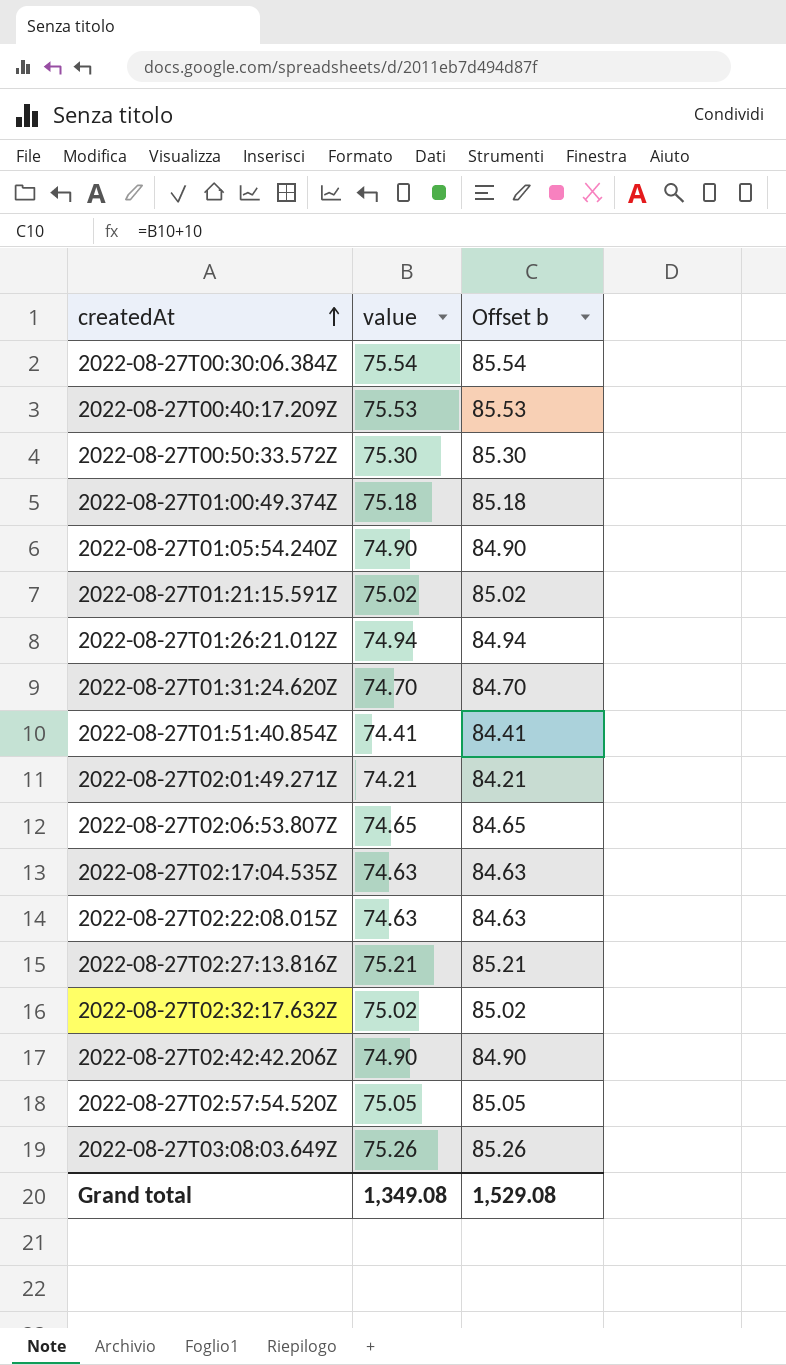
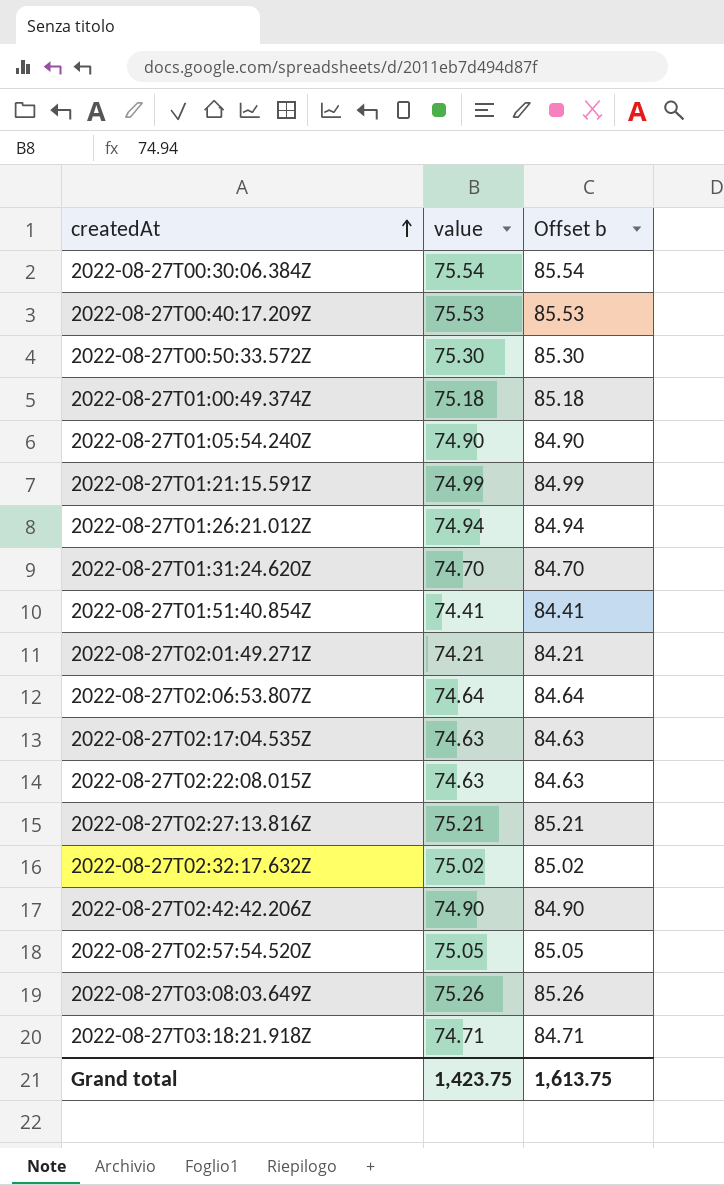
2022-08-27T01:21:15.591Z | value: 75.02 -> 74.99
2022-08-27T01:21:15.591Z | Offset b: 85.02 -> 84.99
2022-08-27T02:06:53.807Z | value: 74.65 -> 74.64
2022-08-27T02:06:53.807Z | Offset b: 84.65 -> 84.64
row 2022-08-27T03:18:21.918Z: none -> 74.71 | 84.71
Grand total | value: 1,349.08 -> 1,423.75
Grand total | Offset b: 1,529.08 -> 1,613.75

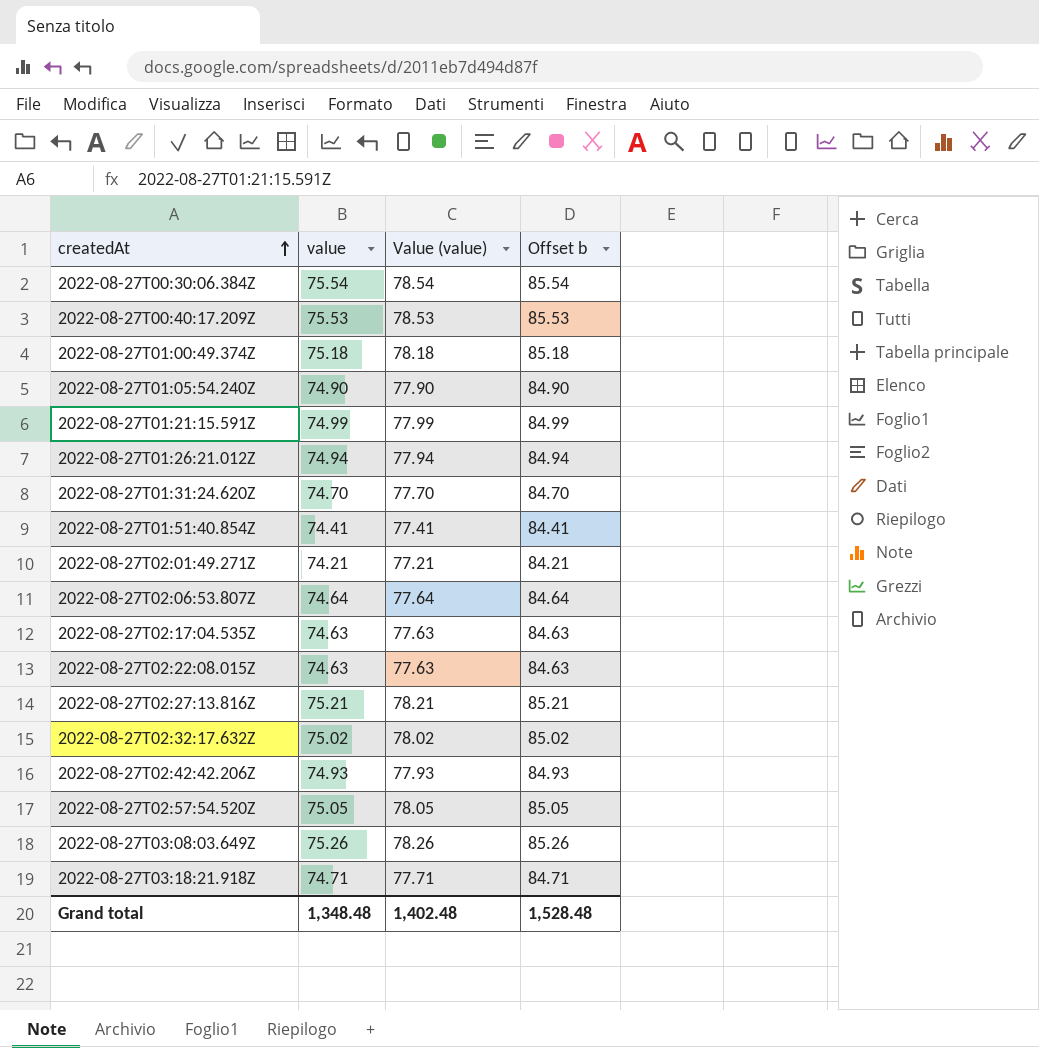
column Value (value) | formula: none -> [value] + 3
row 2022-08-27T00:50:33.572Z: 75.30 | 85.30 -> none
2022-08-27T02:42:42.206Z | value: 74.90 -> 74.93
2022-08-27T02:42:42.206Z | Offset b: 84.90 -> 84.93
Grand total | value: 1,423.75 -> 1,348.48
Grand total | Offset b: 1,613.75 -> 1,528.48

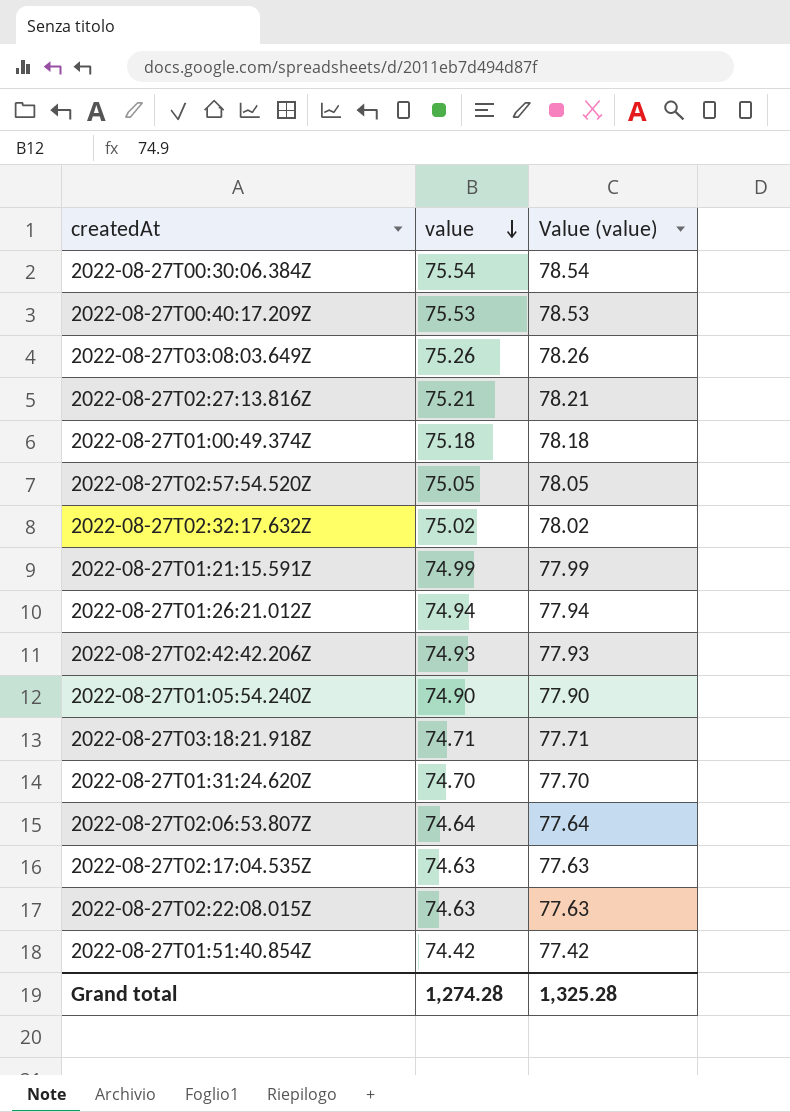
row order: createdAt ascending -> value descending
column Offset b | formula: [value] + 10 -> none
row 2022-08-27T02:01:49.271Z: 74.21 | 77.21 | 84.21 -> none
2022-08-27T01:51:40.854Z | value: 74.41 -> 74.42
2022-08-27T01:51:40.854Z | Value (value): 77.41 -> 77.42
Grand total | value: 1,348.48 -> 1,274.28
Grand total | Value (value): 1,402.48 -> 1,325.28

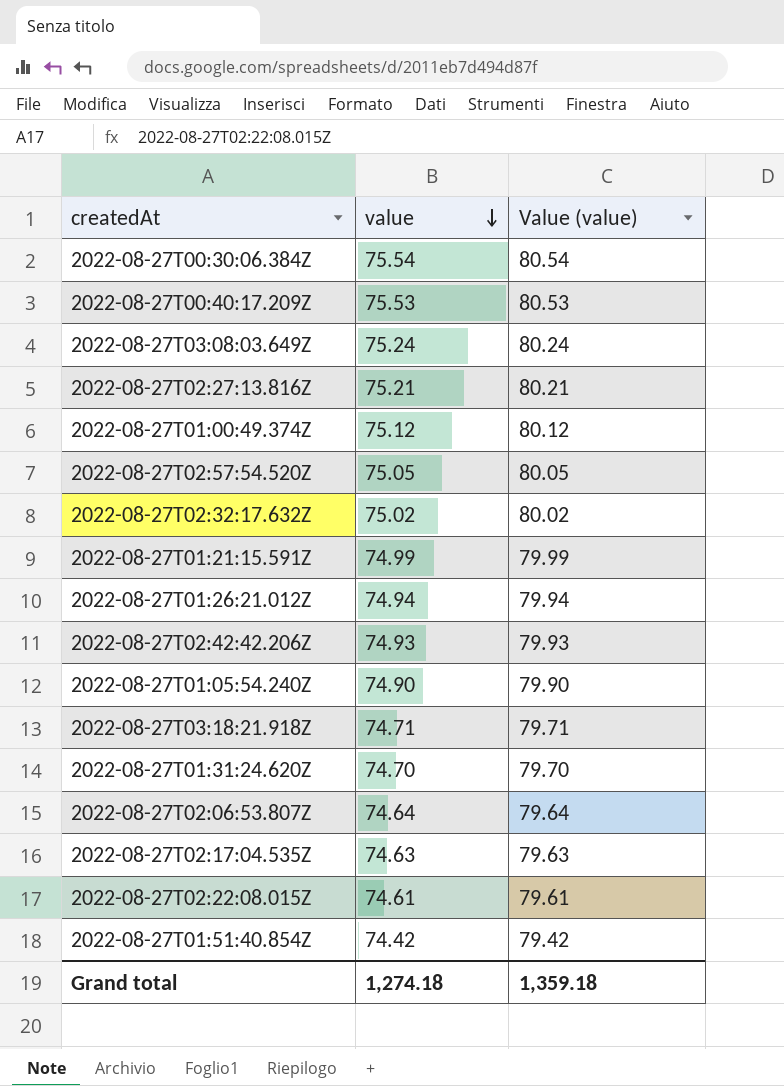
column Value (value) | formula: [value] + 3 -> [value] + 5
2022-08-27T03:08:03.649Z | value: 75.26 -> 75.24
2022-08-27T01:00:49.374Z | value: 75.18 -> 75.12
2022-08-27T02:22:08.015Z | value: 74.63 -> 74.61
Grand total | value: 1,274.28 -> 1,274.18
Grand total | Value (value): 1,325.28 -> 1,359.18

